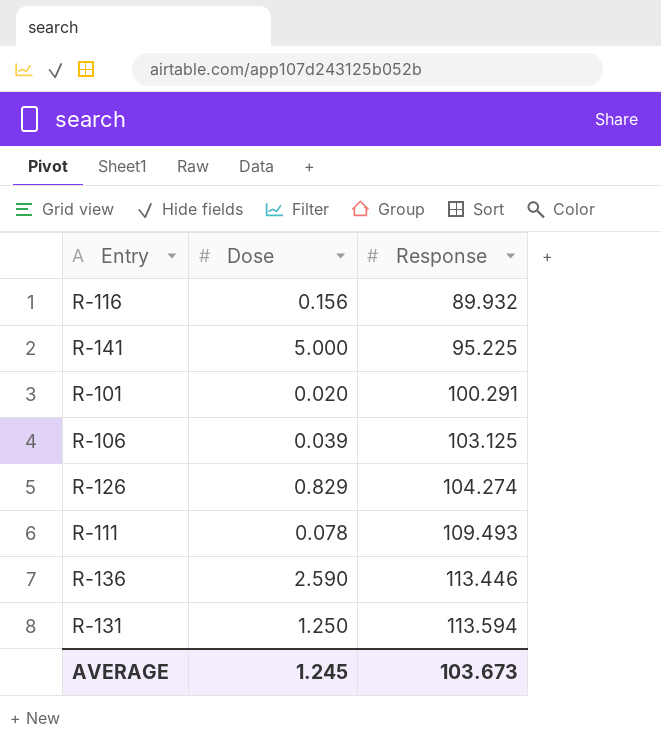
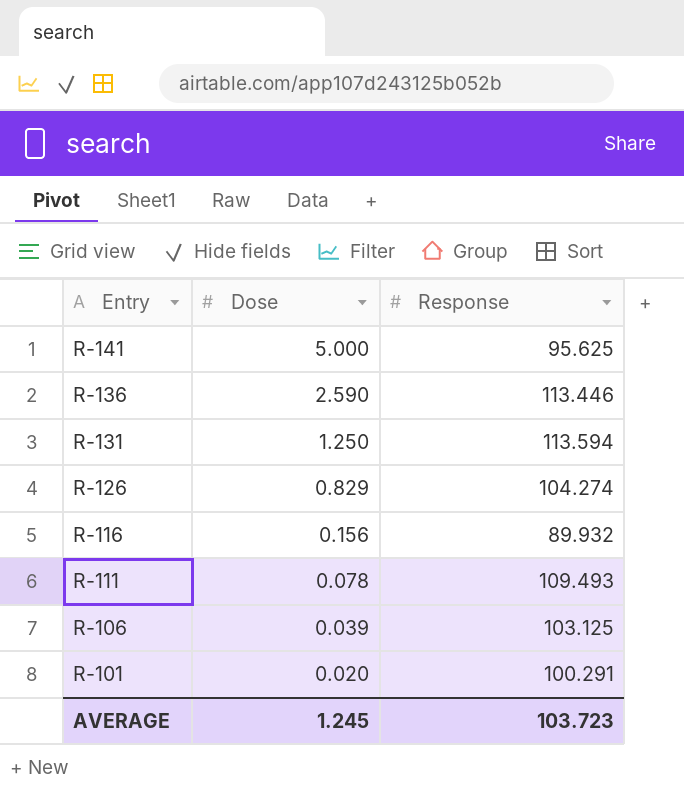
row order: Response ascending -> Entry descending
R-141 | Response: 95.225 -> 95.625
AVERAGE | Response: 103.673 -> 103.723

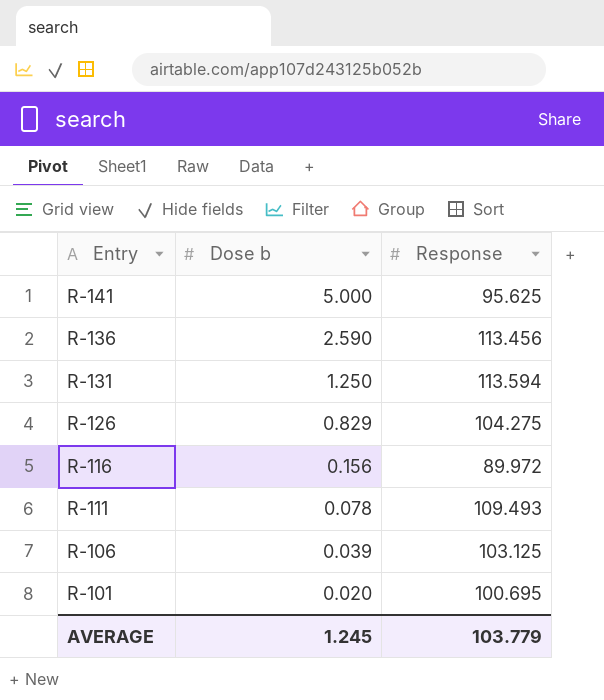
column name: Dose -> Dose b
R-136 | Response: 113.446 -> 113.456
R-126 | Response: 104.274 -> 104.275
R-116 | Response: 89.932 -> 89.972
R-101 | Response: 100.291 -> 100.695
AVERAGE | Response: 103.723 -> 103.779

